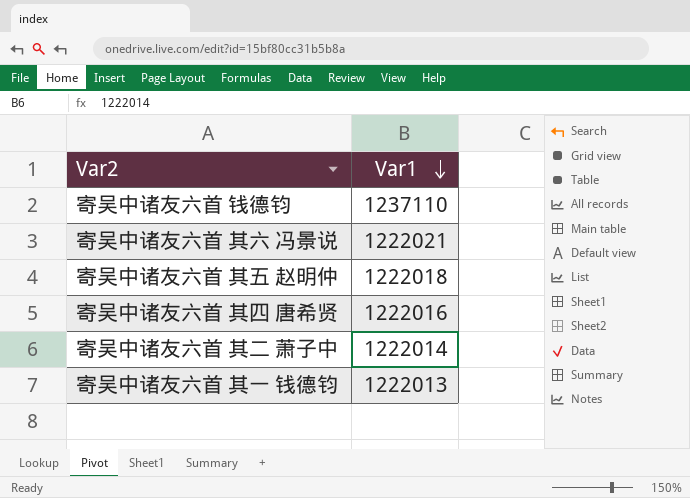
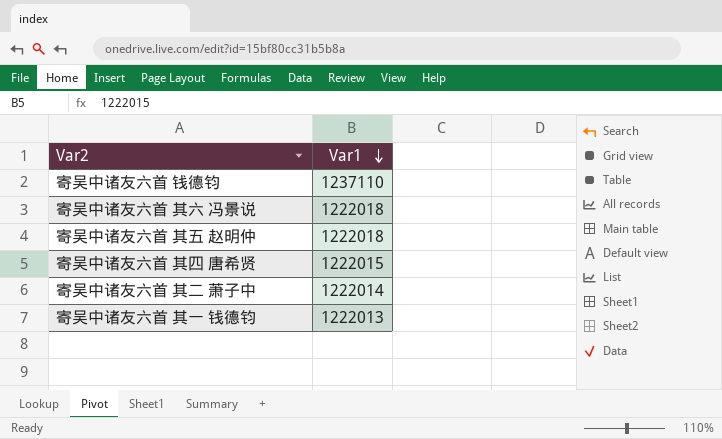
寄吴中诸友六首 其六 冯景说 | Var1: 1222021 -> 1222018
寄吴中诸友六首 其四 唐希贤 | Var1: 1222016 -> 1222015

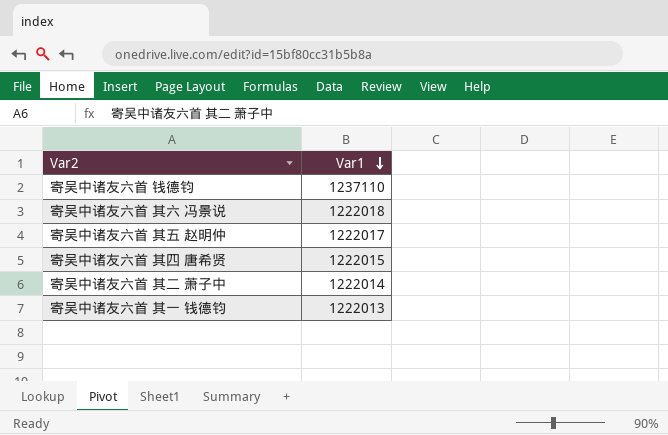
寄吴中诸友六首 其五 赵明仲 | Var1: 1222018 -> 1222017

